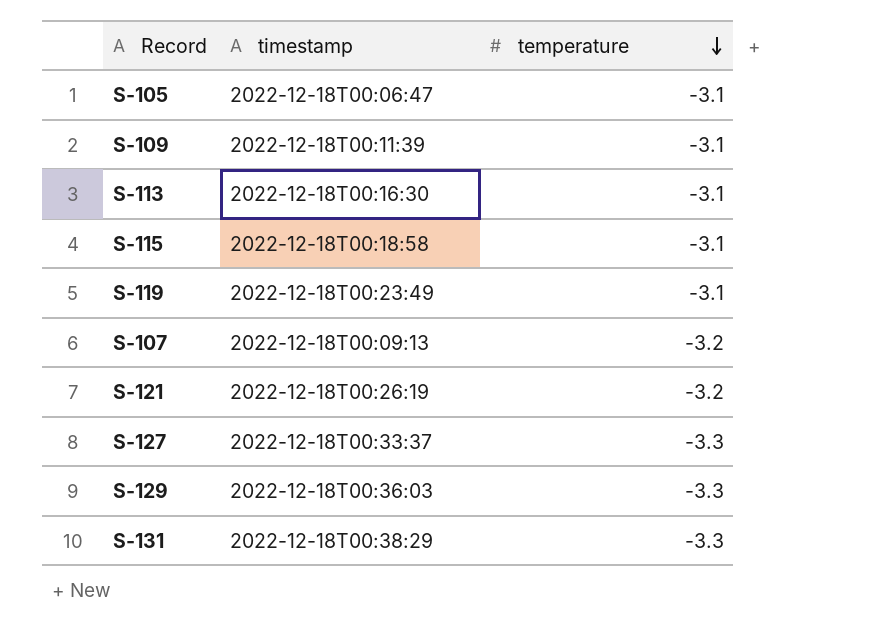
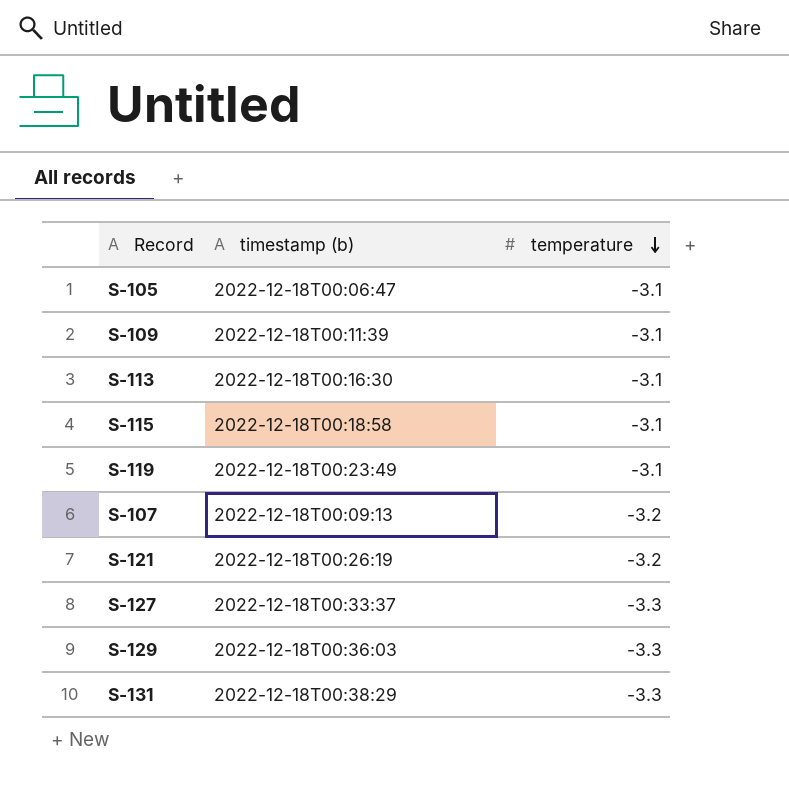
column name: timestamp -> timestamp (b)

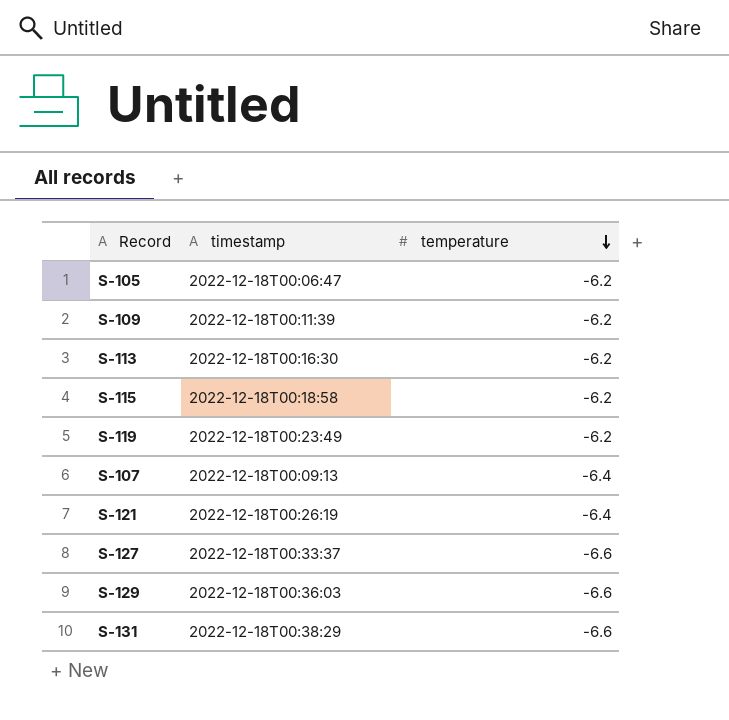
column name: timestamp (b) -> timestamp
S-105 | temperature: -3.1 -> -6.2
S-109 | temperature: -3.1 -> -6.2
S-113 | temperature: -3.1 -> -6.2
S-115 | temperature: -3.1 -> -6.2
S-119 | temperature: -3.1 -> -6.2
S-107 | temperature: -3.2 -> -6.4
S-121 | temperature: -3.2 -> -6.4
S-127 | temperature: -3.3 -> -6.6
S-129 | temperature: -3.3 -> -6.6
S-131 | temperature: -3.3 -> -6.6

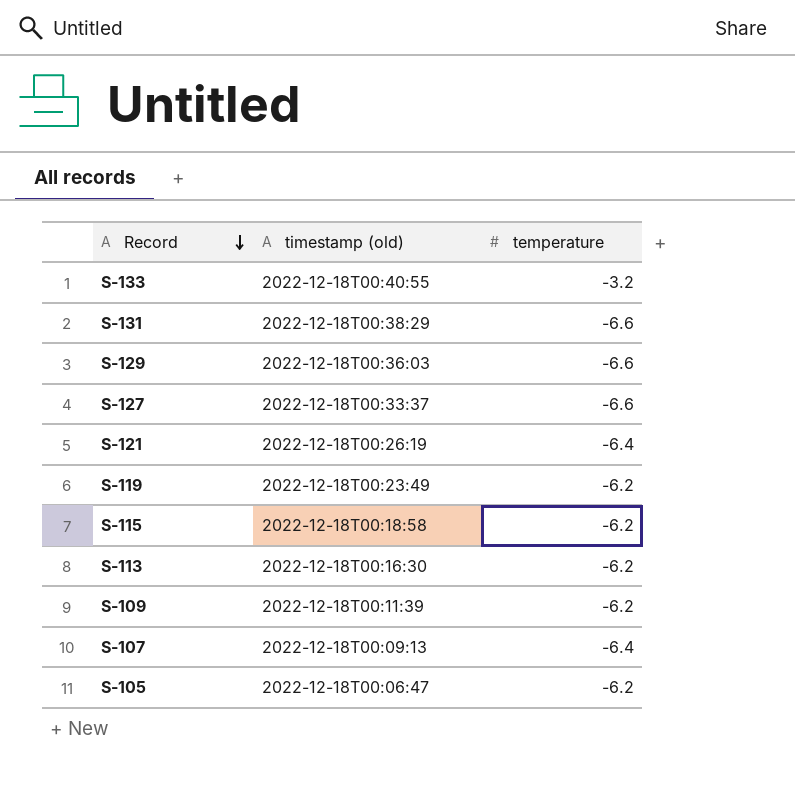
row order: temperature descending -> Record descending
column name: timestamp -> timestamp (old)
row S-133: none -> 2022-12-18T00:40:55 | -3.2

